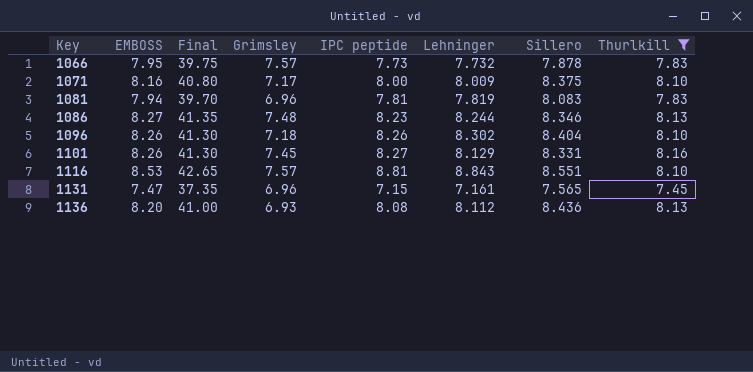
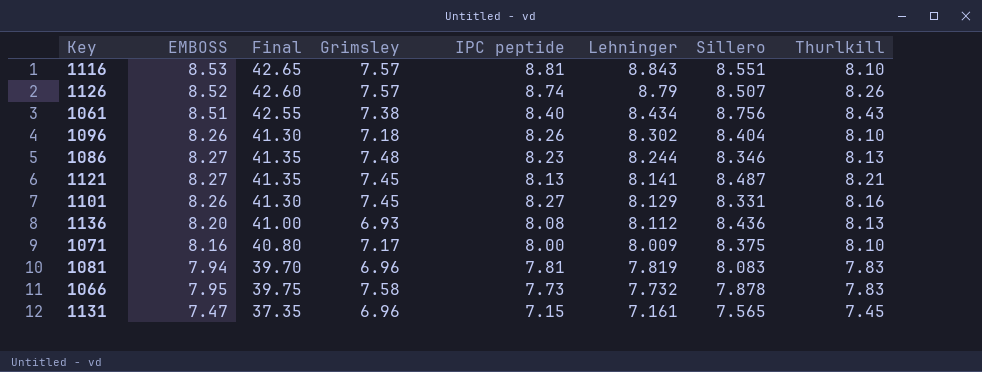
filter: Thurlkill <= 8.16 -> none
row order: Key ascending -> Lehninger descending
1066 | Grimsley: 7.57 -> 7.58

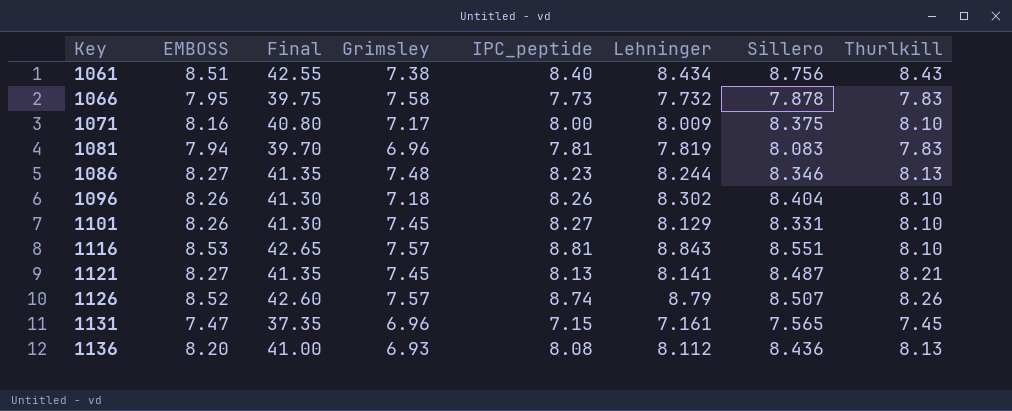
row order: Lehninger descending -> Key ascending
column name: IPC peptide -> IPC_peptide
1101 | Thurlkill: 8.16 -> 8.10

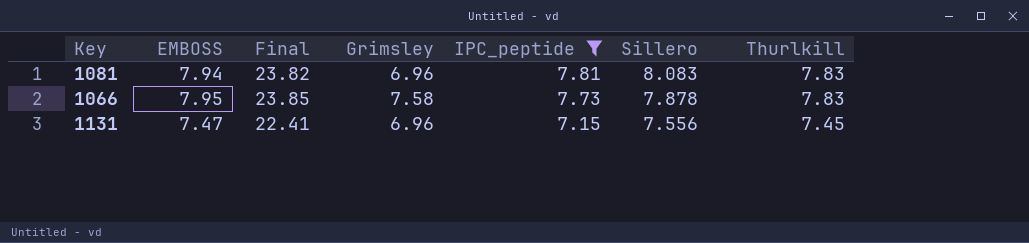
filter: none -> IPC_peptide <= 7.81
row order: Key ascending -> IPC_peptide descending
column Lehninger | position: 6 -> none
column Final | formula: [EMBOSS] * 5 -> [EMBOSS] * 3
1131 | Sillero: 7.565 -> 7.556

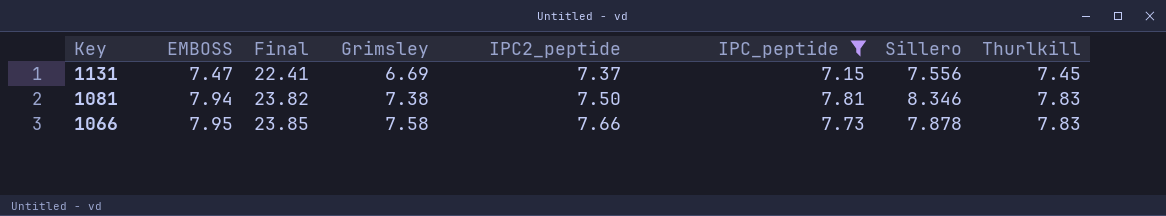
row order: IPC_peptide descending -> Key descending
column IPC2_peptide | position: none -> 5
1131 | Grimsley: 6.96 -> 6.69
1081 | Grimsley: 6.96 -> 7.38
1081 | Sillero: 8.083 -> 8.346

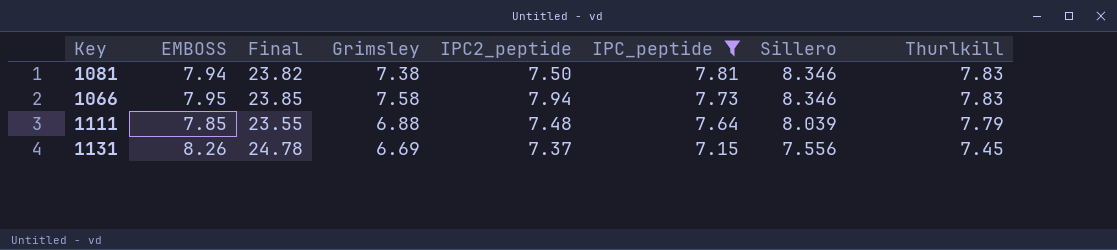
row order: Key descending -> IPC_peptide descending
1066 | IPC2_peptide: 7.66 -> 7.94
1066 | Sillero: 7.878 -> 8.346
row 1111: none -> 7.85 | 23.55 | 6.88 | 7.48 | 7.64 | 8.039 | 7.79
1131 | EMBOSS: 7.47 -> 8.26
1131 | Final: 22.41 -> 24.78

